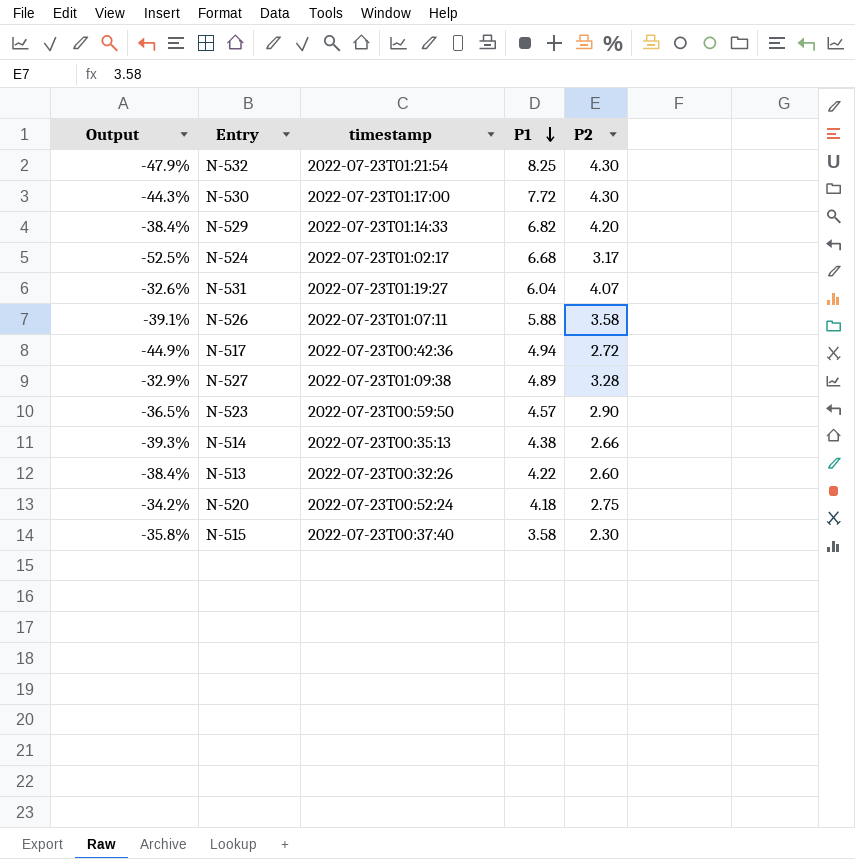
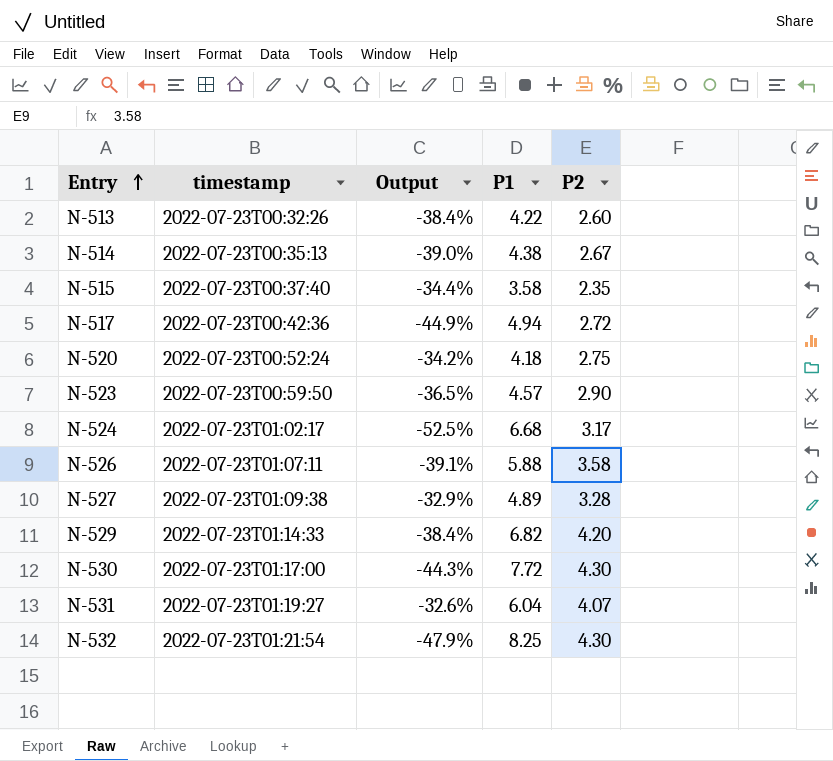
row order: P1 descending -> Entry ascending
column Output | position: 1 -> 3
N-514 | Output: -39.3% -> -39.0%
N-514 | P2: 2.66 -> 2.67
N-515 | Output: -35.8% -> -34.4%
N-515 | P2: 2.30 -> 2.35

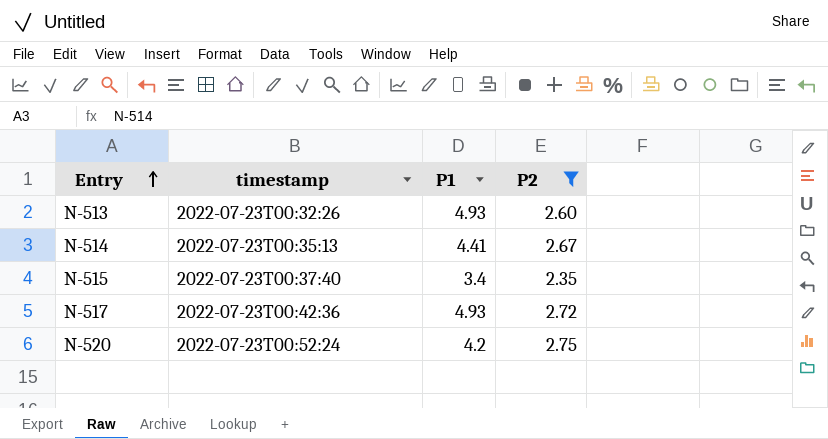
filter: none -> P2 <= 2.75
column Output | formula: ([P2] - [P1]) / [P1] -> none
N-513 | P1: 4.22 -> 4.93
N-514 | P1: 4.38 -> 4.41
N-515 | P1: 3.58 -> 3.4
N-517 | P1: 4.94 -> 4.93
N-520 | P1: 4.18 -> 4.2

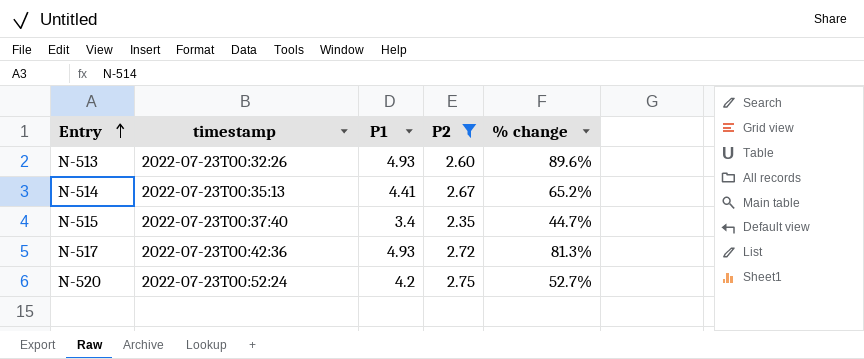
column % change | formula: none -> ([P1] - [P2]) / [P2]

